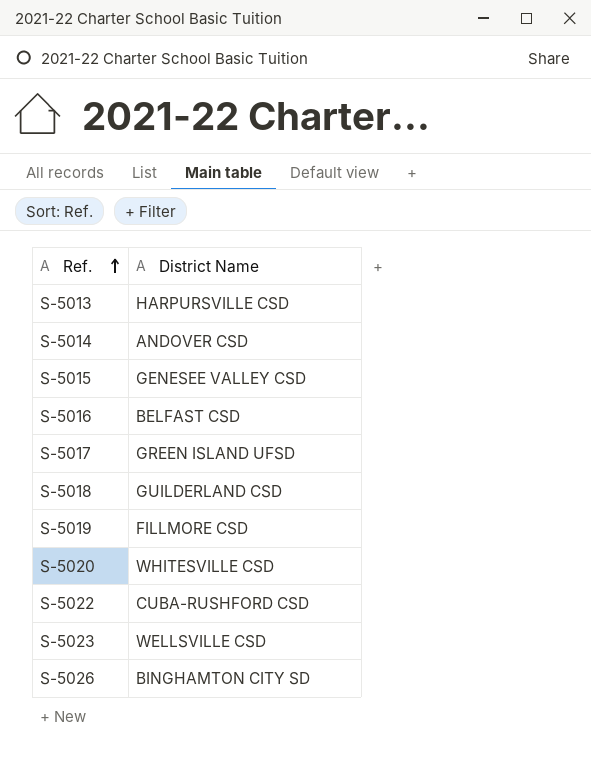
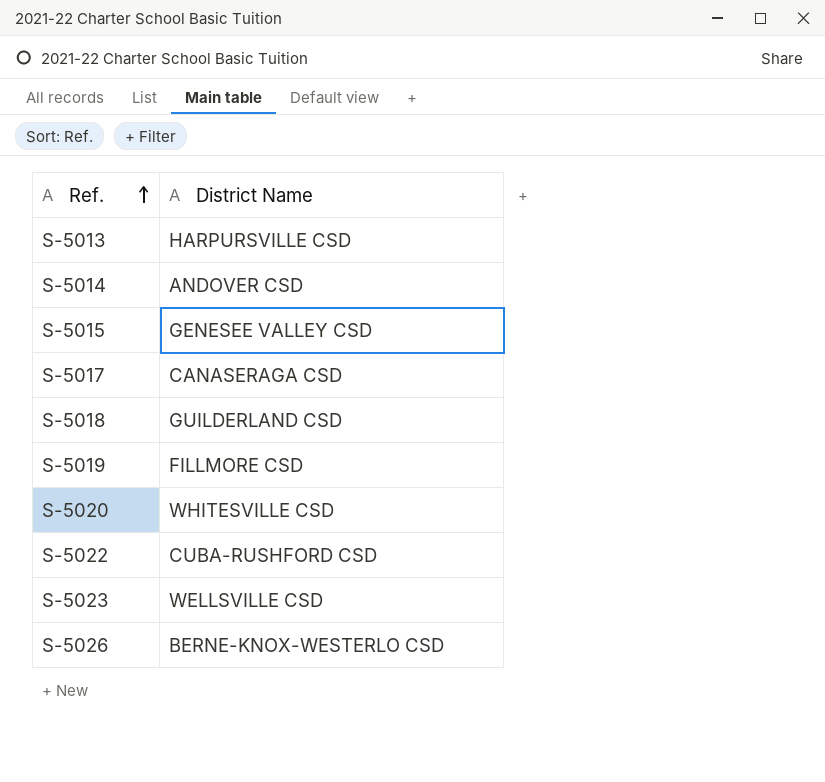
row S-5016: BELFAST CSD -> none
S-5017 | District Name: GREEN ISLAND UFSD -> CANASERAGA CSD
S-5026 | District Name: BINGHAMTON CITY SD -> BERNE-KNOX-WESTERLO CSD

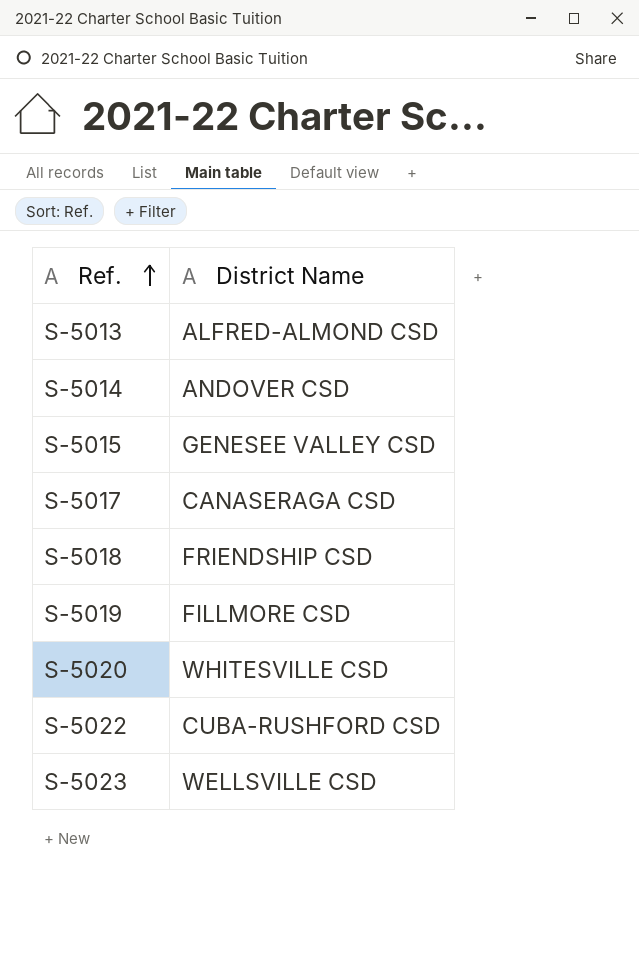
row S-5026: BERNE-KNOX-WESTERLO CSD -> none
S-5013 | District Name: HARPURSVILLE CSD -> ALFRED-ALMOND CSD
S-5018 | District Name: GUILDERLAND CSD -> FRIENDSHIP CSD

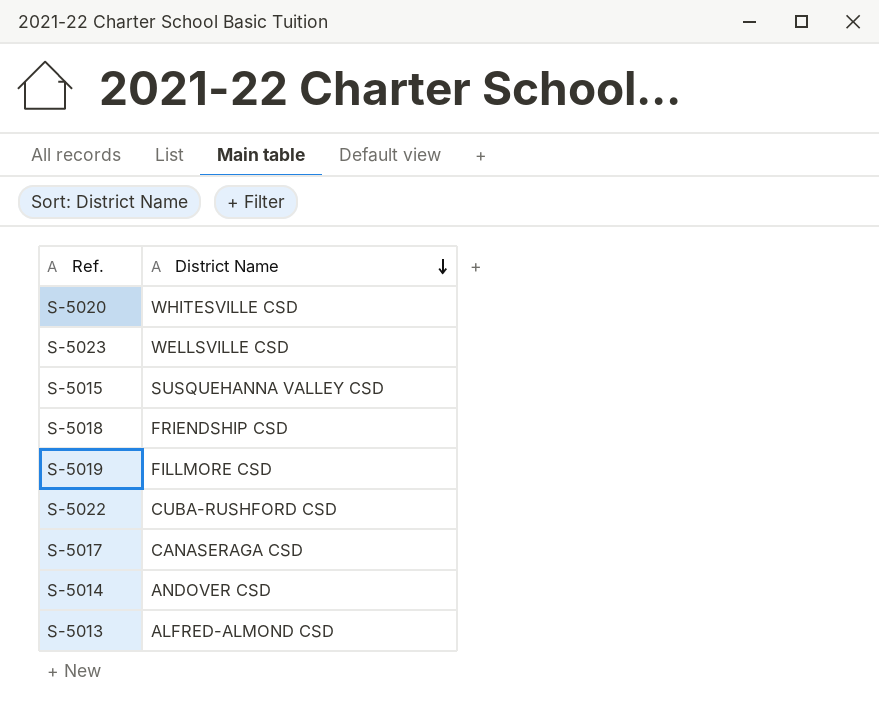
row order: Ref. ascending -> District Name descending
S-5015 | District Name: GENESEE VALLEY CSD -> SUSQUEHANNA VALLEY CSD

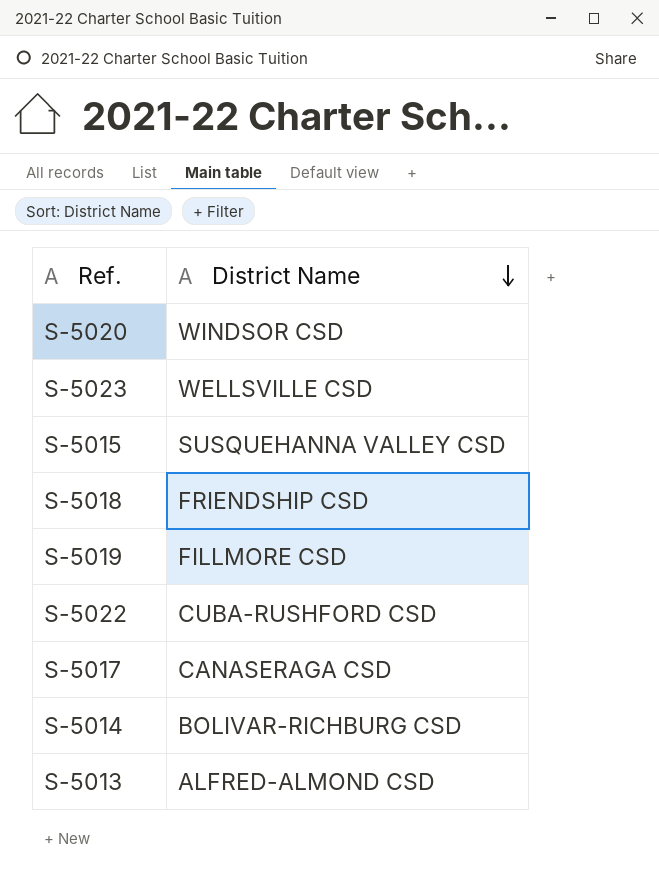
S-5020 | District Name: WHITESVILLE CSD -> WINDSOR CSD
S-5014 | District Name: ANDOVER CSD -> BOLIVAR-RICHBURG CSD

